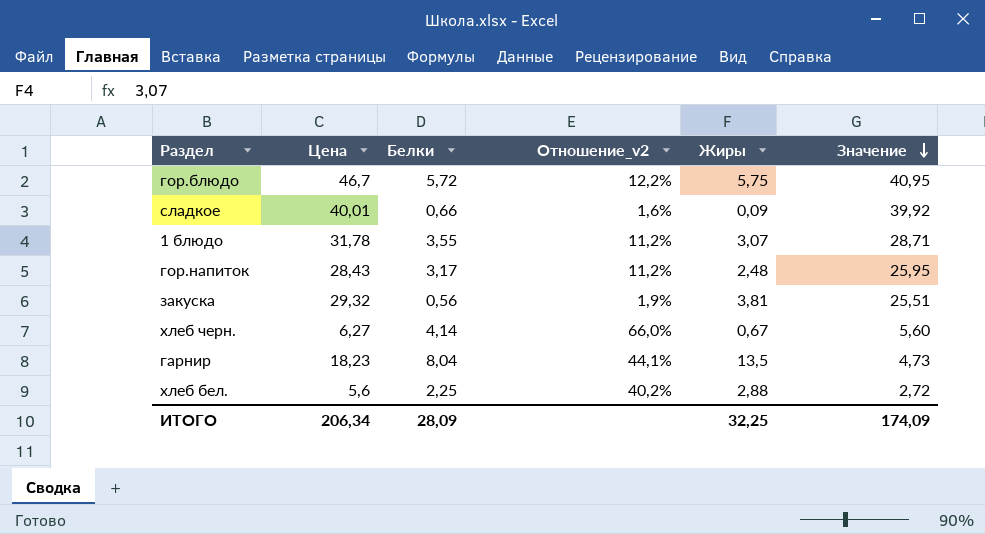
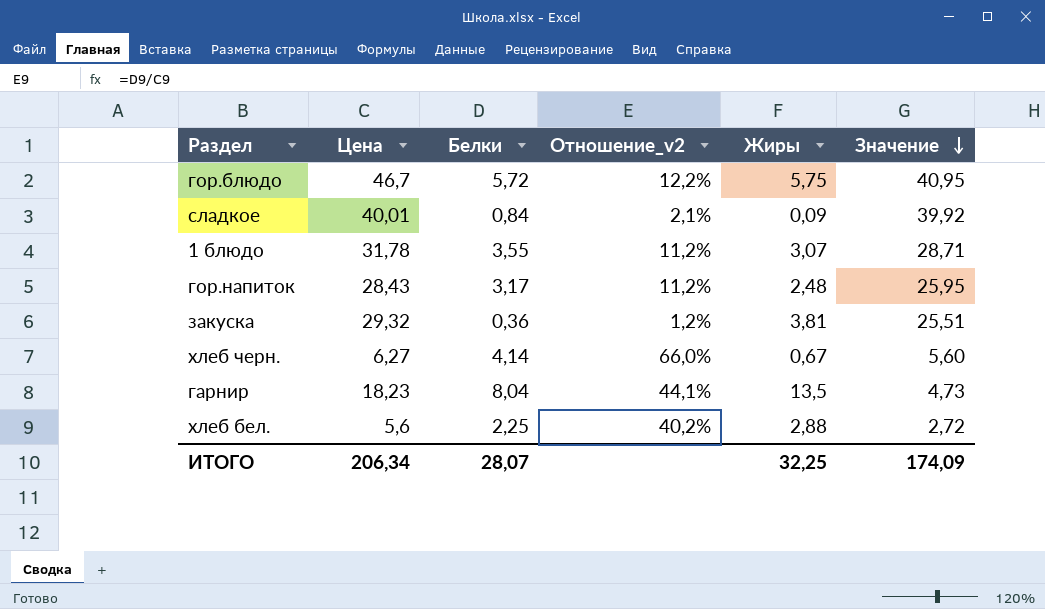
сладкое | Белки: 0,66 -> 0,84
сладкое | Отношение_v2: 1,6% -> 2,1%
закуска | Белки: 0,56 -> 0,36
закуска | Отношение_v2: 1,9% -> 1,2%
ИТОГО | Белки: 28,09 -> 28,07

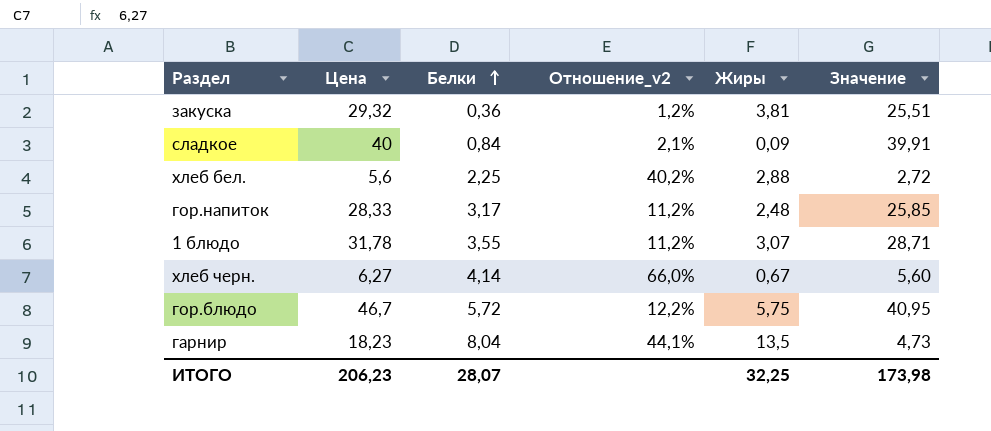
row order: Значение descending -> Белки ascending
сладкое | Цена: 40,01 -> 40
сладкое | Значение: 39,92 -> 39,91
гор.напиток | Цена: 28,43 -> 28,33
гор.напиток | Значение: 25,95 -> 25,85
ИТОГО | Цена: 206,34 -> 206,23
ИТОГО | Значение: 174,09 -> 173,98

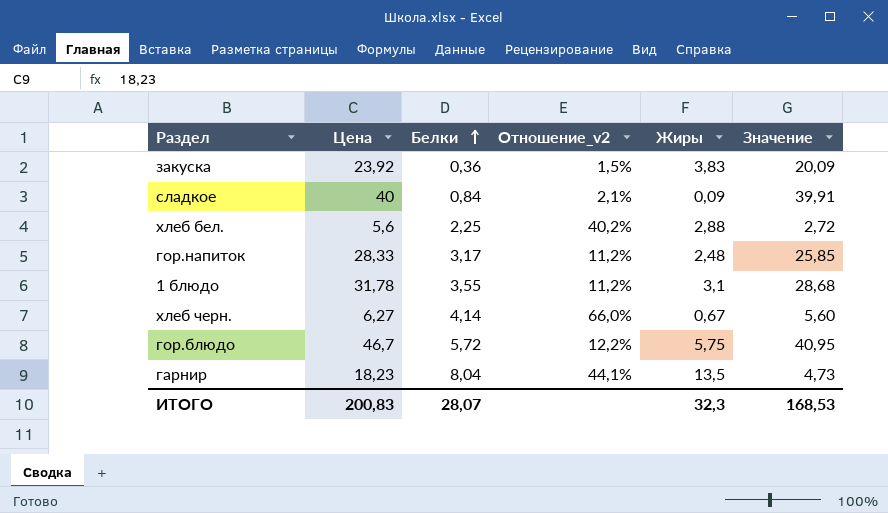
закуска | Цена: 29,32 -> 23,92
закуска | Отношение_v2: 1,2% -> 1,5%
закуска | Жиры: 3,81 -> 3,83
закуска | Значение: 25,51 -> 20,09
1 блюдо | Жиры: 3,07 -> 3,1
1 блюдо | Значение: 28,71 -> 28,68
ИТОГО | Цена: 206,23 -> 200,83
ИТОГО | Жиры: 32,25 -> 32,3
ИТОГО | Значение: 173,98 -> 168,53

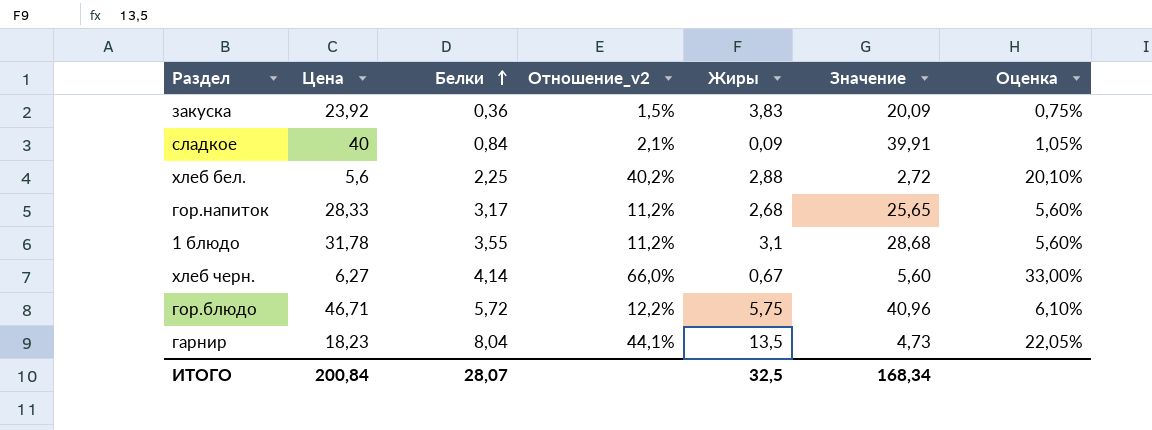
column Оценка | formula: none -> [Отношение_v2] * 0,5
гор.напиток | Жиры: 2,48 -> 2,68
гор.напиток | Значение: 25,85 -> 25,65
гор.блюдо | Цена: 46,7 -> 46,71
гор.блюдо | Значение: 40,95 -> 40,96
ИТОГО | Цена: 200,83 -> 200,84
ИТОГО | Жиры: 32,3 -> 32,5
ИТОГО | Значение: 168,53 -> 168,34

